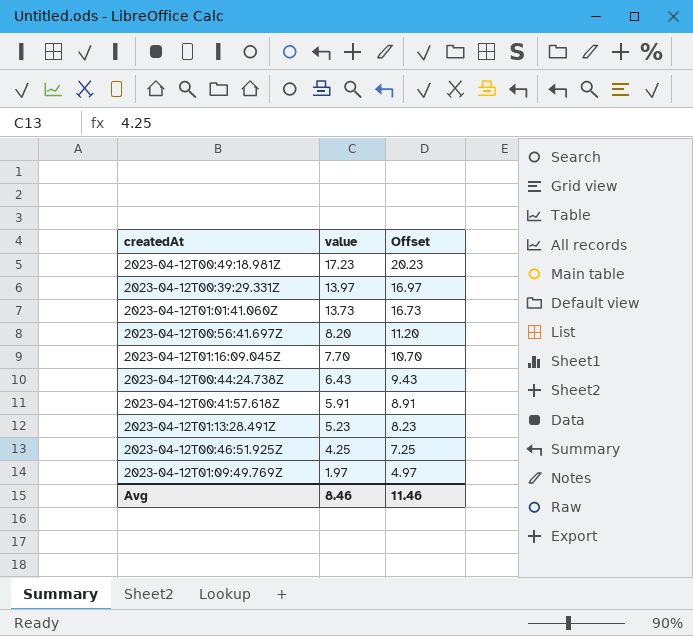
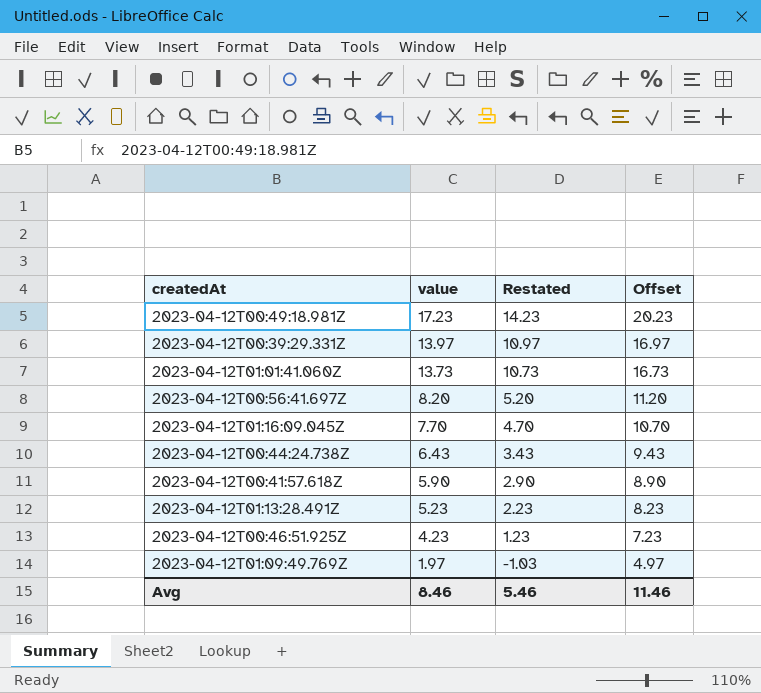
column Restated | formula: none -> [value] - 3
2023-04-12T00:41:57.618Z | value: 5.91 -> 5.90
2023-04-12T00:41:57.618Z | Offset: 8.91 -> 8.90
2023-04-12T00:46:51.925Z | value: 4.25 -> 4.23
2023-04-12T00:46:51.925Z | Offset: 7.25 -> 7.23

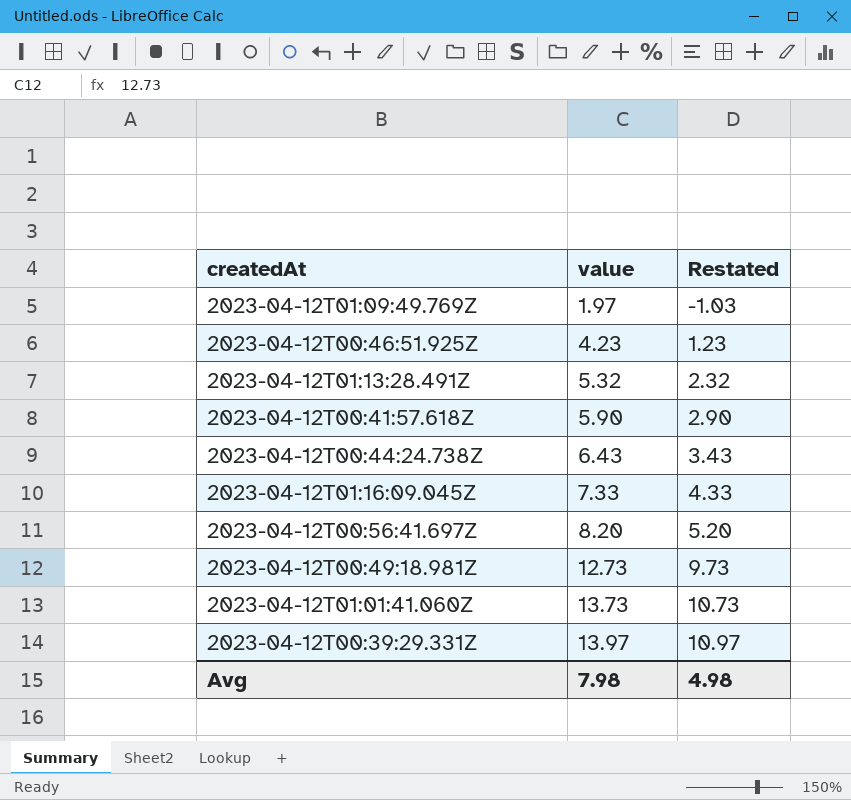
row order: value descending -> value ascending
column Offset | formula: [value] + 3 -> none
2023-04-12T01:13:28.491Z | value: 5.23 -> 5.32
2023-04-12T01:13:28.491Z | Restated: 2.23 -> 2.32
2023-04-12T01:16:09.045Z | value: 7.70 -> 7.33
2023-04-12T01:16:09.045Z | Restated: 4.70 -> 4.33
2023-04-12T00:49:18.981Z | value: 17.23 -> 12.73
2023-04-12T00:49:18.981Z | Restated: 14.23 -> 9.73
Avg | value: 8.46 -> 7.98
Avg | Restated: 5.46 -> 4.98

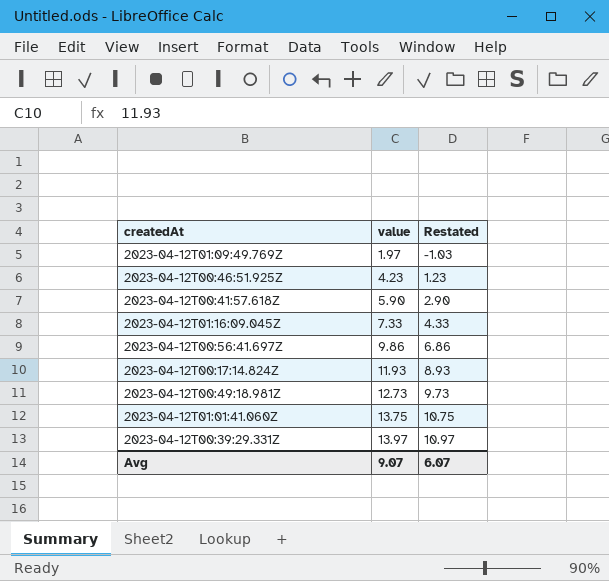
row 2023-04-12T01:13:28.491Z: 5.32 | 2.32 -> none
row 2023-04-12T00:44:24.738Z: 6.43 | 3.43 -> none
2023-04-12T00:56:41.697Z | value: 8.20 -> 9.86
2023-04-12T00:56:41.697Z | Restated: 5.20 -> 6.86
row 2023-04-12T00:17:14.824Z: none -> 11.93 | 8.93
2023-04-12T01:01:41.060Z | value: 13.73 -> 13.75
2023-04-12T01:01:41.060Z | Restated: 10.73 -> 10.75
Avg | value: 7.98 -> 9.07
Avg | Restated: 4.98 -> 6.07

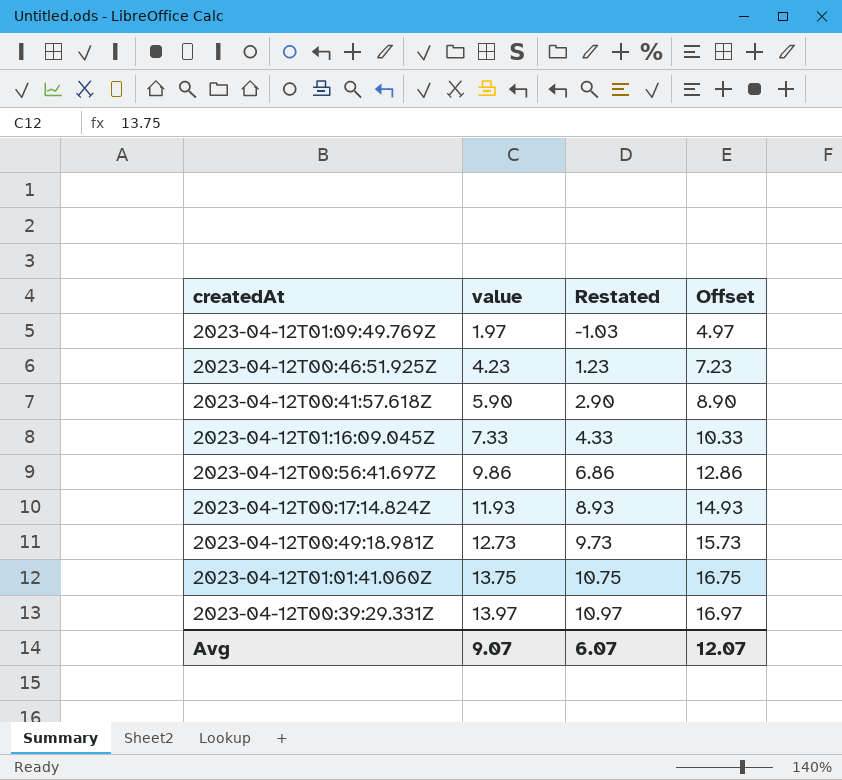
column Offset | formula: none -> [value] + 3

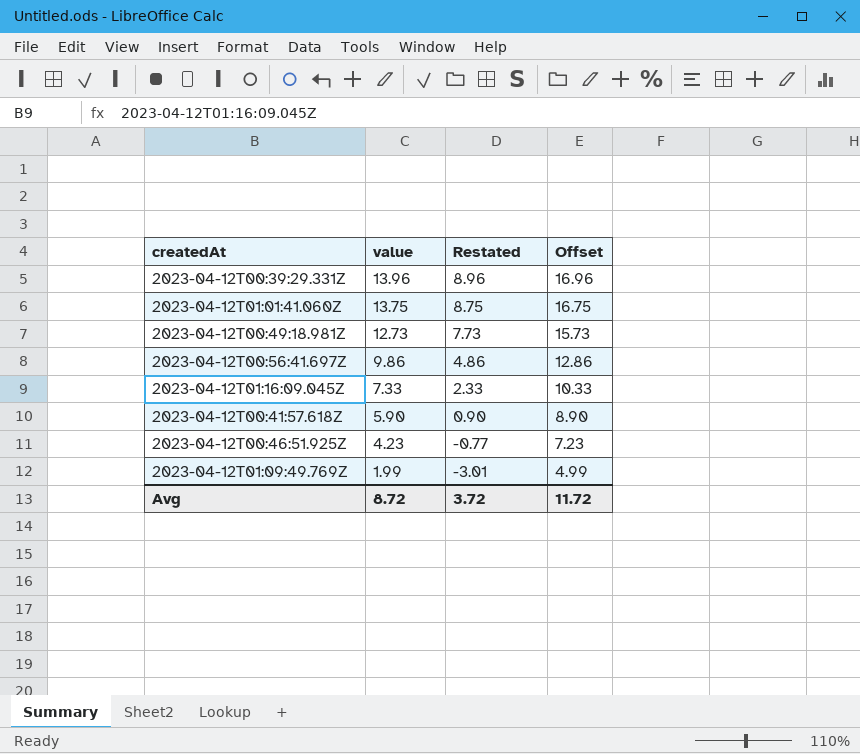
row order: value ascending -> value descending
column Restated | formula: [value] - 3 -> [value] - 5
row 2023-04-12T00:17:14.824Z: 11.93 | 8.93 | 14.93 -> none
2023-04-12T00:39:29.331Z | value: 13.97 -> 13.96
2023-04-12T00:39:29.331Z | Offset: 16.97 -> 16.96
2023-04-12T01:09:49.769Z | value: 1.97 -> 1.99
2023-04-12T01:09:49.769Z | Offset: 4.97 -> 4.99
Avg | value: 9.07 -> 8.72
Avg | Restated: 6.07 -> 3.72
Avg | Offset: 12.07 -> 11.72

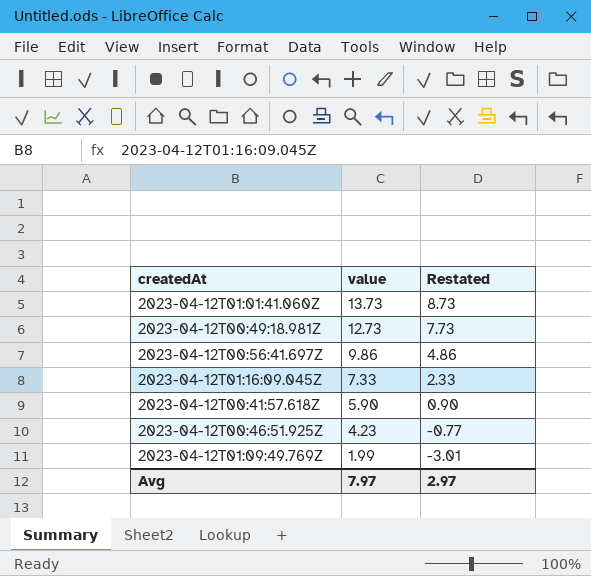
column Offset | formula: [value] + 3 -> none
row 2023-04-12T00:39:29.331Z: 13.96 | 8.96 | 16.96 -> none
2023-04-12T01:01:41.060Z | value: 13.75 -> 13.73
2023-04-12T01:01:41.060Z | Restated: 8.75 -> 8.73
Avg | value: 8.72 -> 7.97
Avg | Restated: 3.72 -> 2.97

